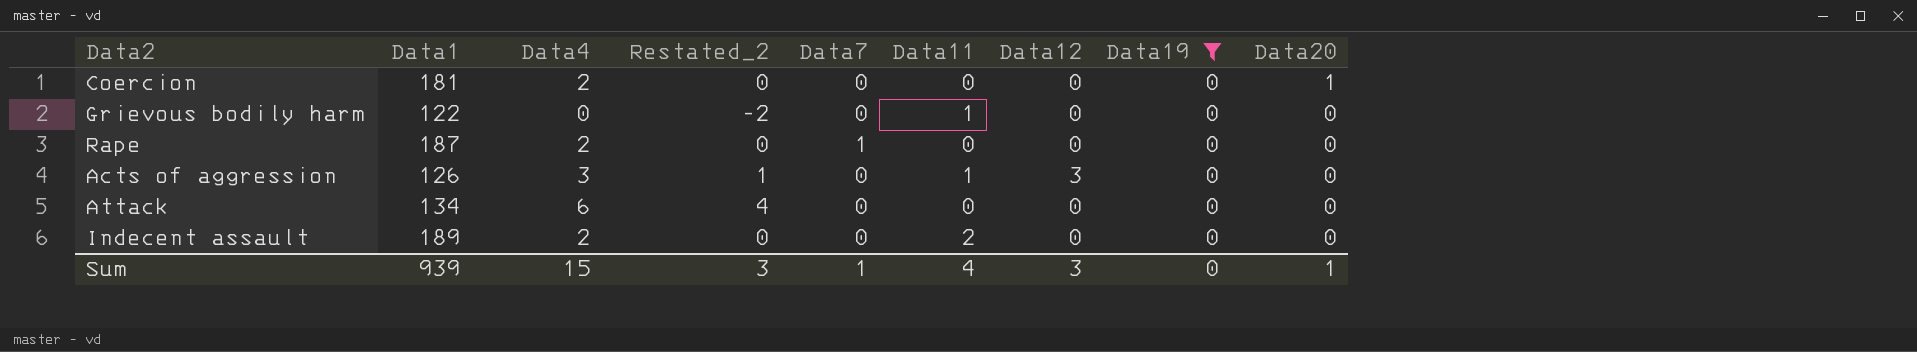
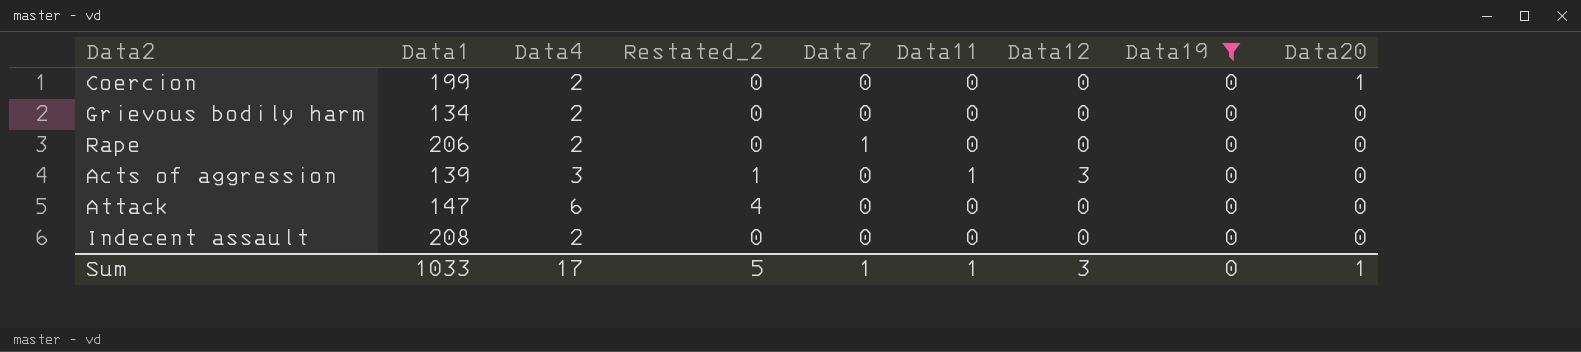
Coercion | Data1: 181 -> 199
Grievous bodily harm | Data1: 122 -> 134
Grievous bodily harm | Data4: 0 -> 2
Grievous bodily harm | Restated_2: -2 -> 0
Grievous bodily harm | Data11: 1 -> 0
Rape | Data1: 187 -> 206
Acts of aggression | Data1: 126 -> 139
Attack | Data1: 134 -> 147
Indecent assault | Data1: 189 -> 208
Indecent assault | Data11: 2 -> 0
Sum | Data1: 939 -> 1033
Sum | Data4: 15 -> 17
Sum | Restated_2: 3 -> 5
Sum | Data11: 4 -> 1

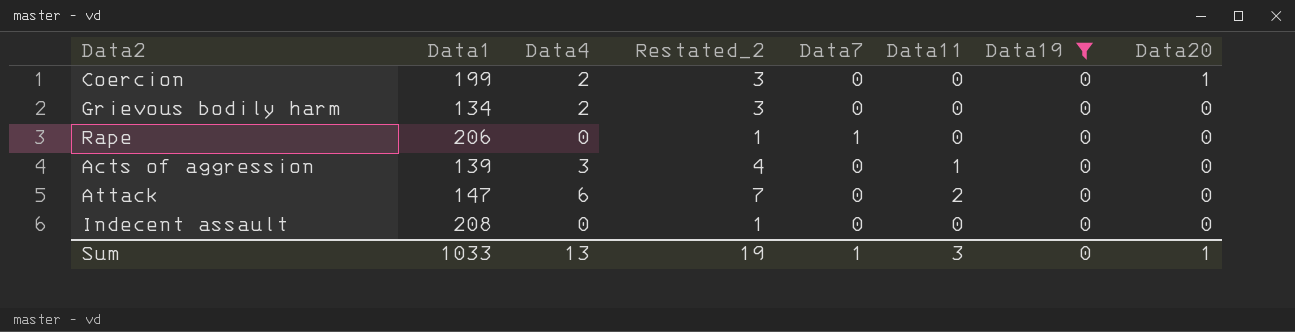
column Data12 | position: 7 -> none
column Restated_2 | formula: [Data4] - 2 -> [Data4] + 1
Rape | Data4: 2 -> 0
Attack | Data11: 0 -> 2
Indecent assault | Data4: 2 -> 0
Sum | Data4: 17 -> 13
Sum | Restated_2: 5 -> 19
Sum | Data11: 1 -> 3

